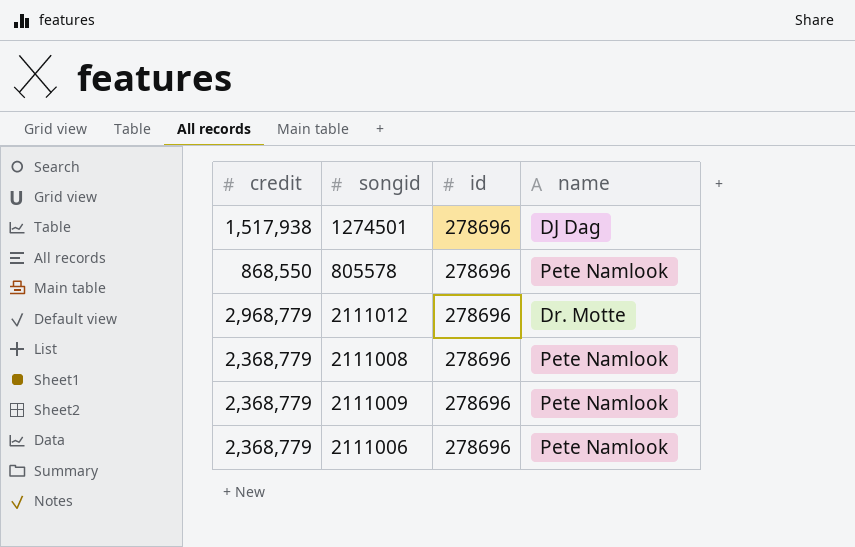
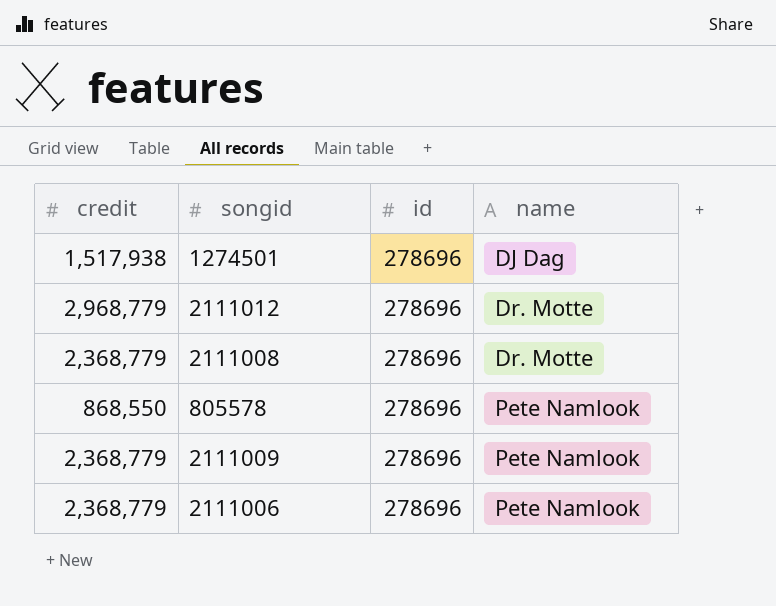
row order: none -> name ascending
2111008 | name: Pete Namlook -> Dr. Motte

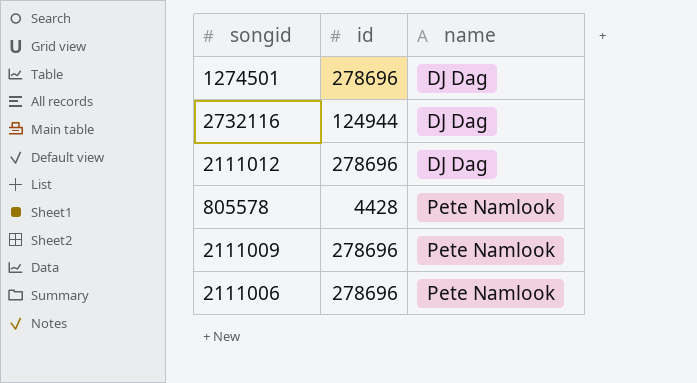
column credit | position: 1 -> none
row 2111008: 2,368,779 | 278696 | Dr. Motte -> none
row 2732116: none -> 124944 | DJ Dag
2111012 | name: Dr. Motte -> DJ Dag
805578 | id: 278696 -> 4428

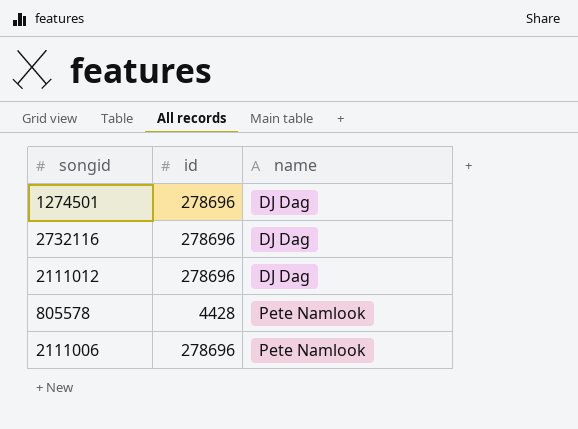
row 2111009: 278696 | Pete Namlook -> none
2732116 | id: 124944 -> 278696

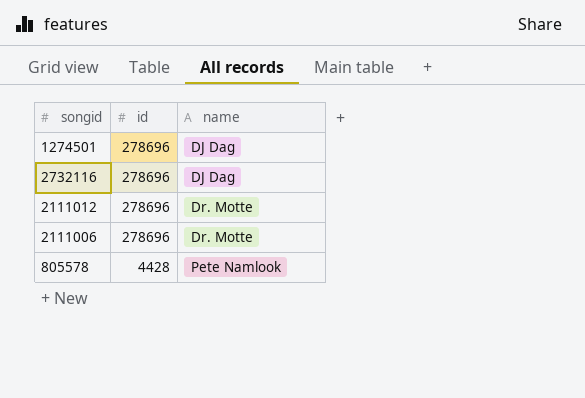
row order: name ascending -> id descending
2111012 | name: DJ Dag -> Dr. Motte
2111006 | name: Pete Namlook -> Dr. Motte

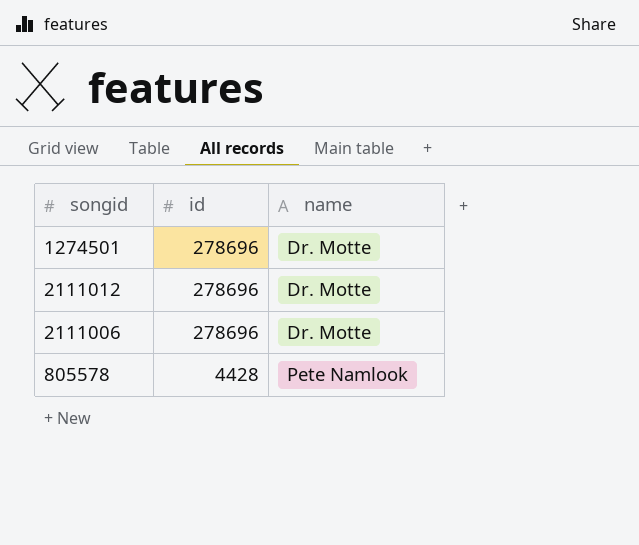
row 2732116: 278696 | DJ Dag -> none
1274501 | name: DJ Dag -> Dr. Motte

